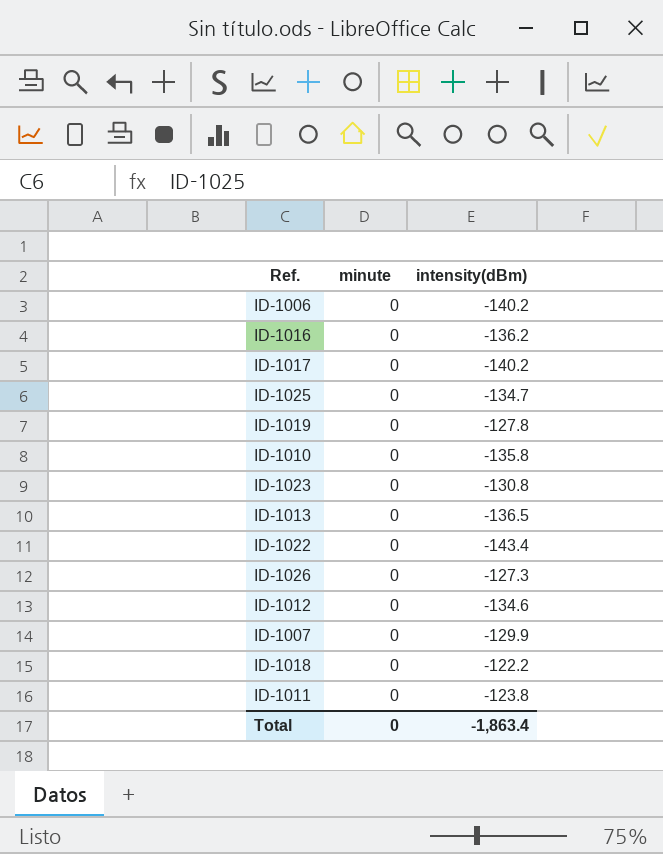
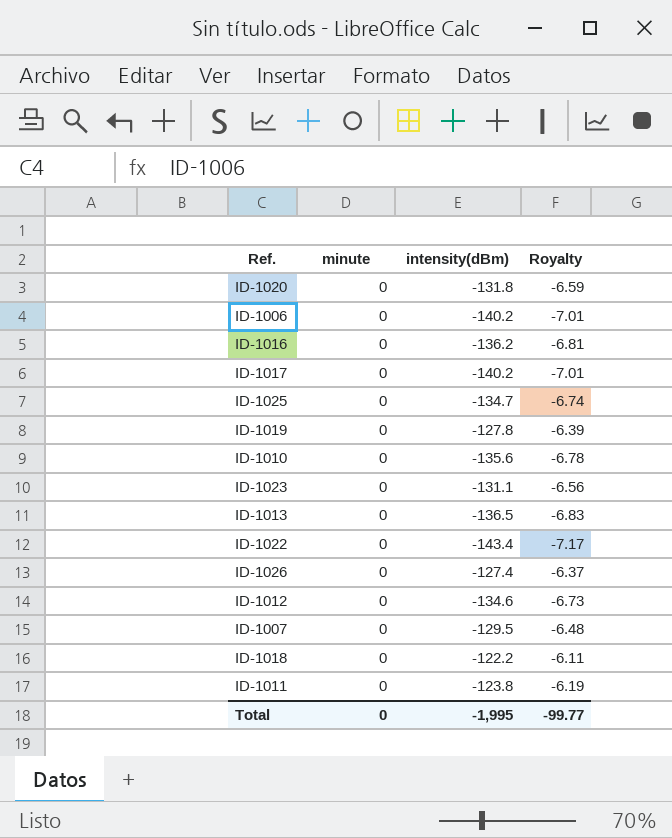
column Royalty | formula: none -> [intensity(dBm)] * 0.05
row ID-1020: none -> 0 | -131.8 | -6.59
ID-1010 | intensity(dBm): -135.8 -> -135.6
ID-1023 | intensity(dBm): -130.8 -> -131.1
ID-1026 | intensity(dBm): -127.3 -> -127.4
ID-1007 | intensity(dBm): -129.9 -> -129.5
Total | intensity(dBm): -1,863.4 -> -1,995

